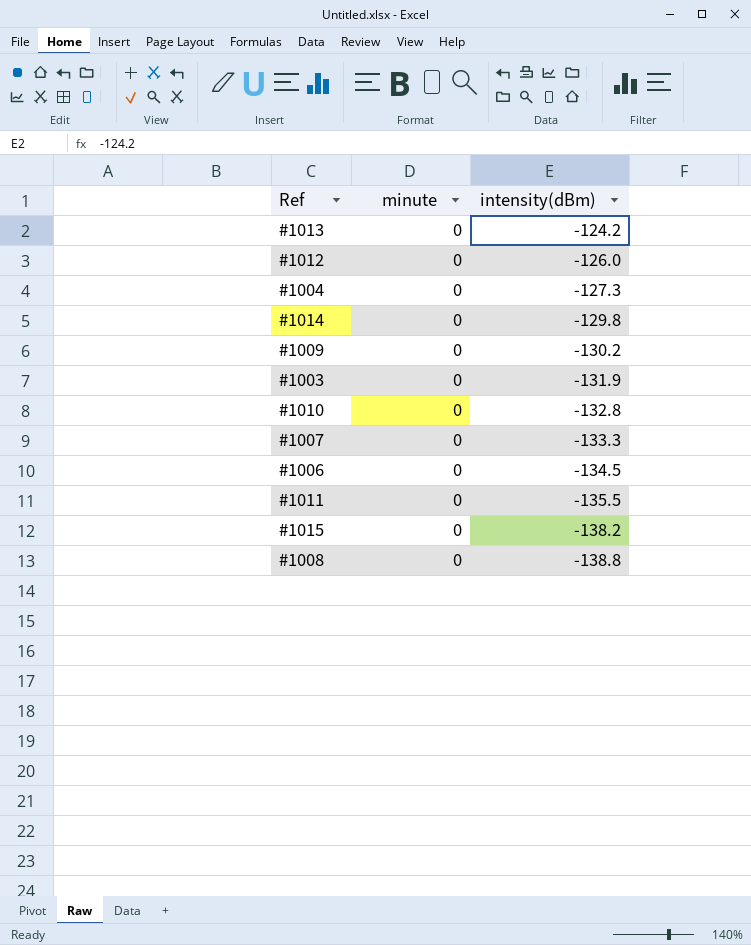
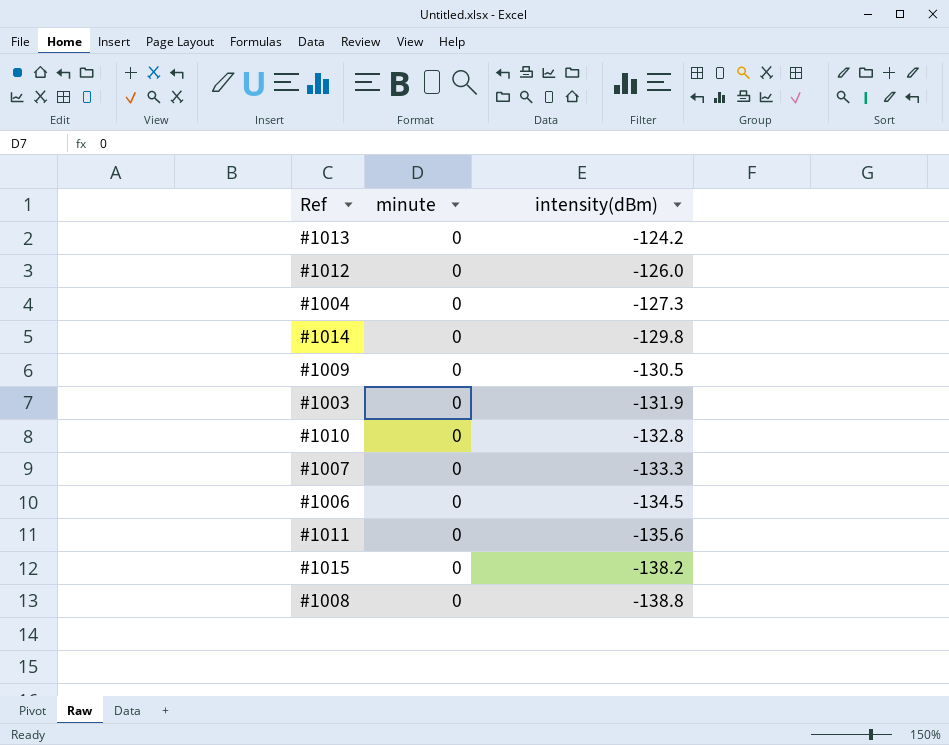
#1009 | intensity(dBm): -130.2 -> -130.5
#1011 | intensity(dBm): -135.5 -> -135.6

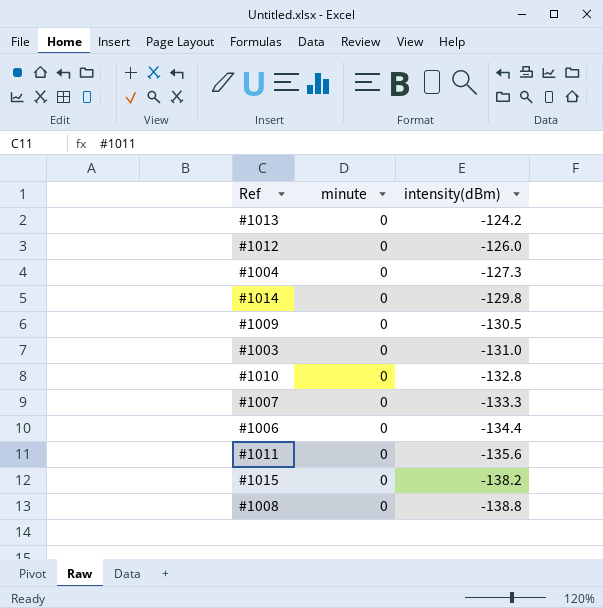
#1003 | intensity(dBm): -131.9 -> -131.0
#1006 | intensity(dBm): -134.5 -> -134.4

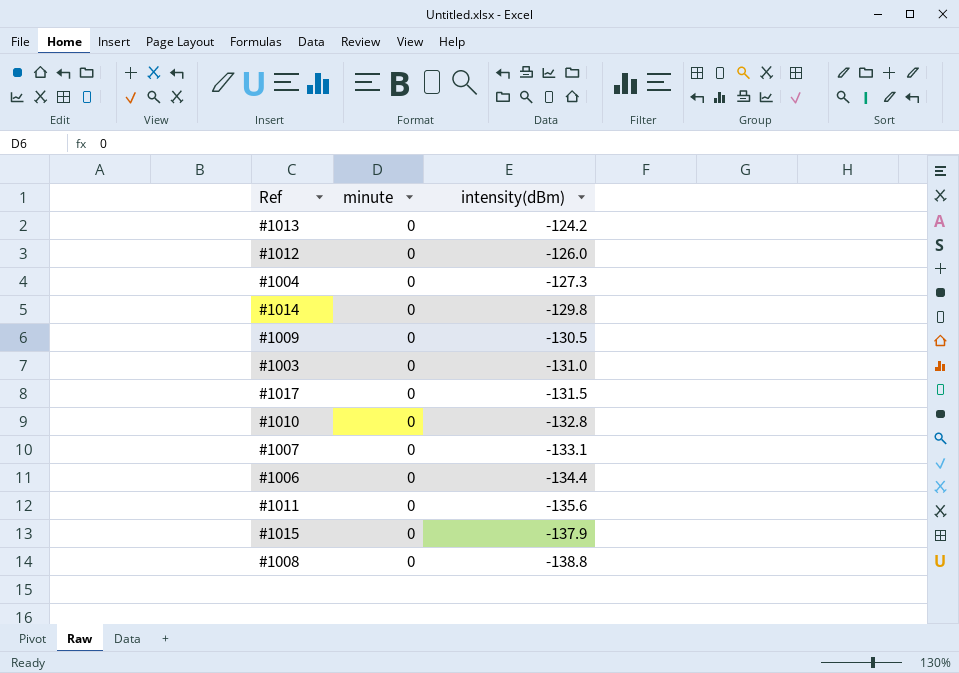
row #1017: none -> 0 | -131.5
#1007 | intensity(dBm): -133.3 -> -133.1
#1015 | intensity(dBm): -138.2 -> -137.9

